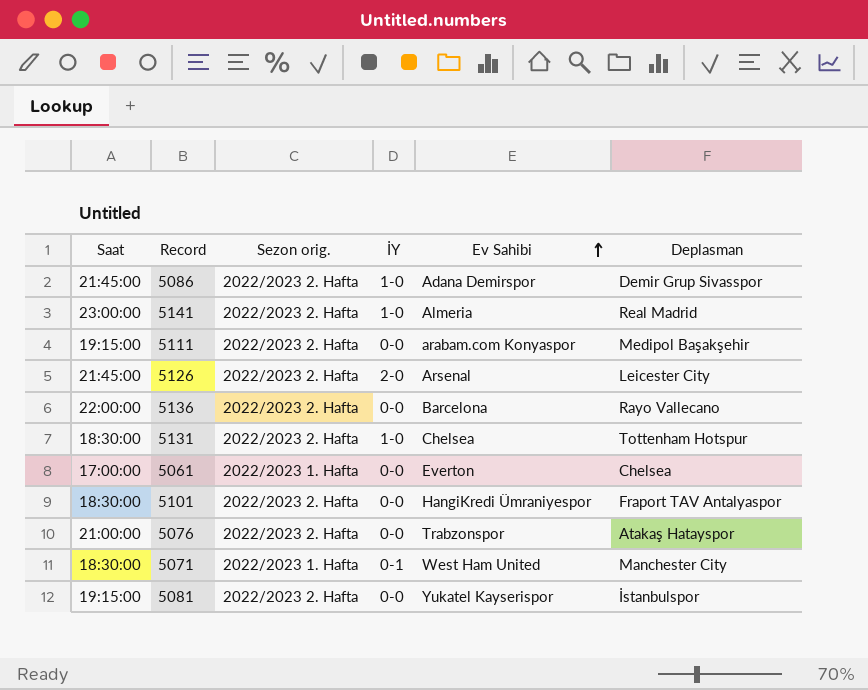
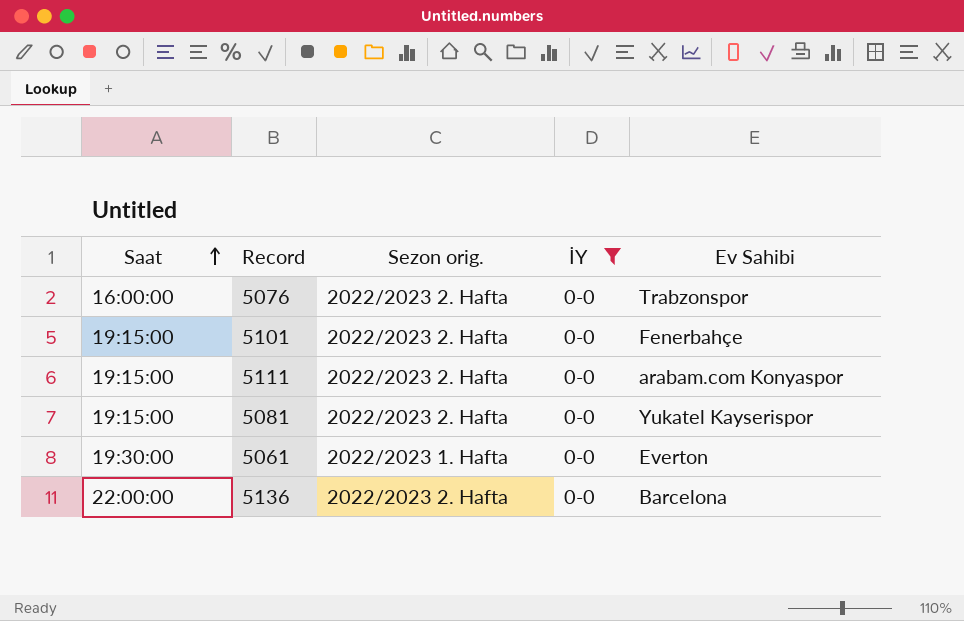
filter: none -> İY = 0-0
row order: Ev Sahibi ascending -> Saat ascending
column Deplasman | position: 6 -> none
5076 | Saat: 21:00:00 -> 16:00:00
5101 | Saat: 18:30:00 -> 19:15:00
5101 | Ev Sahibi: HangiKredi Ümraniyespor -> Fenerbahçe
5061 | Saat: 17:00:00 -> 19:30:00

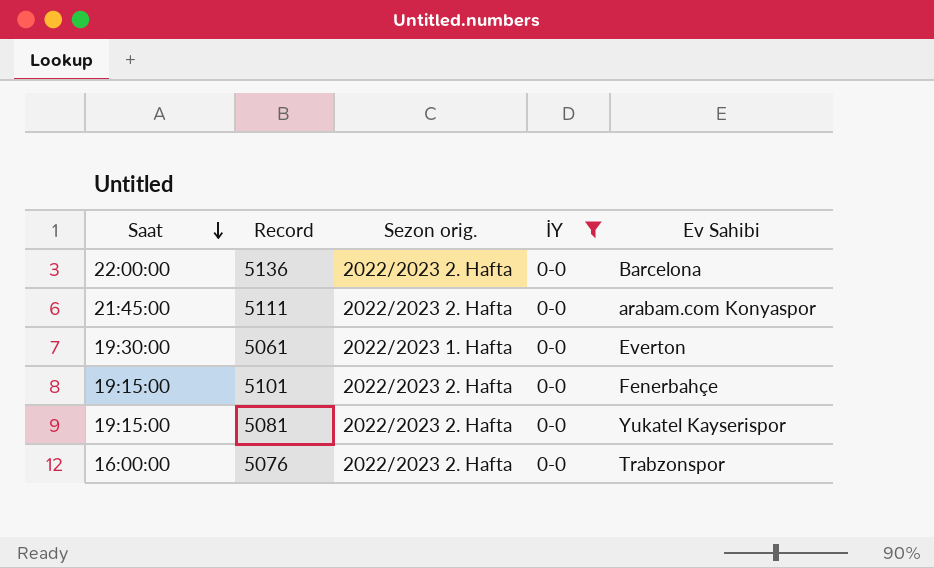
row order: Saat ascending -> Saat descending
5111 | Saat: 19:15:00 -> 21:45:00

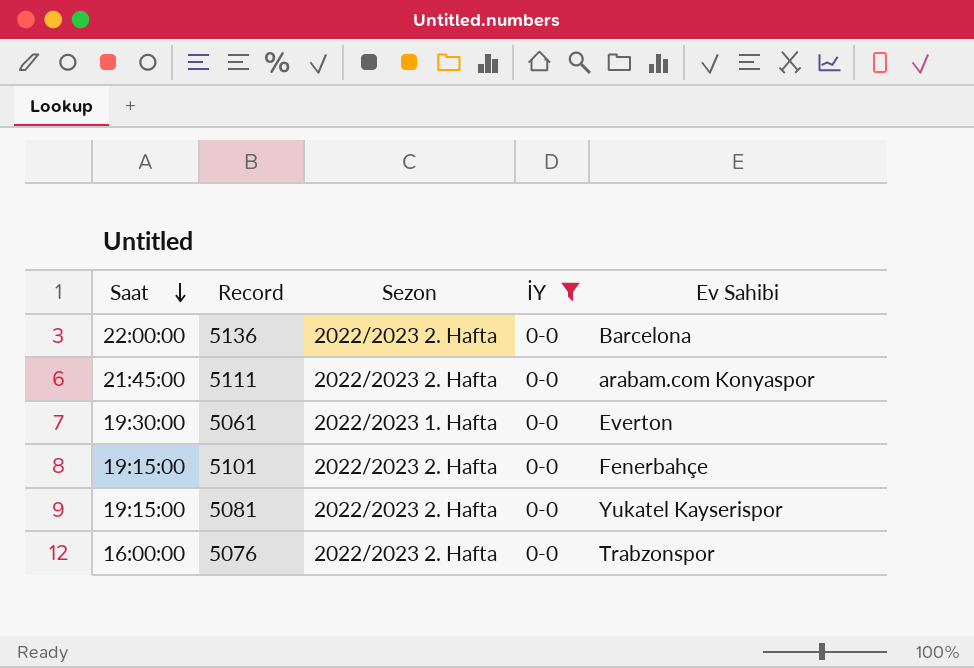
column name: Sezon orig. -> Sezon

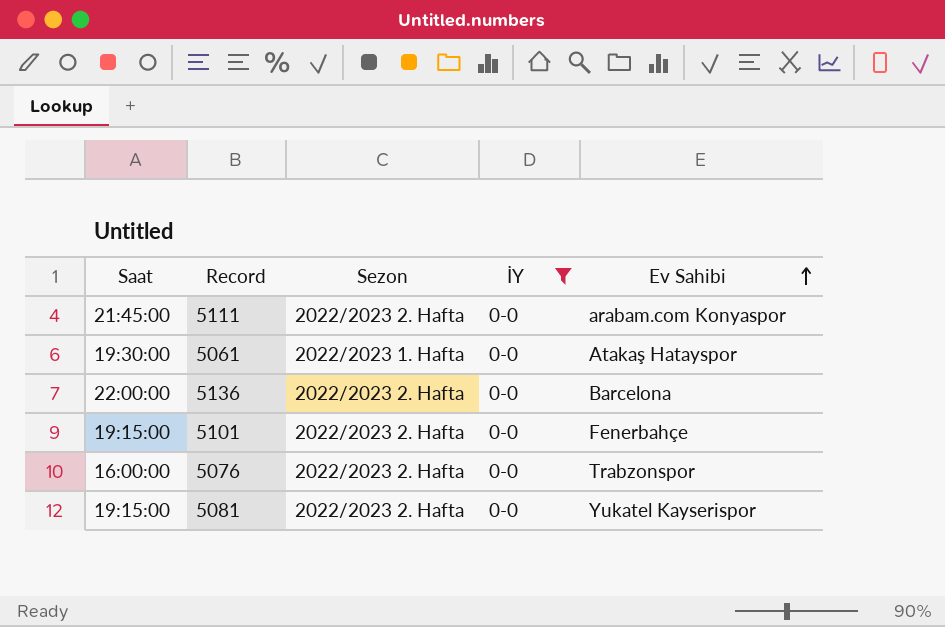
row order: Saat descending -> Ev Sahibi ascending
5061 | Ev Sahibi: Everton -> Atakaş Hatayspor

